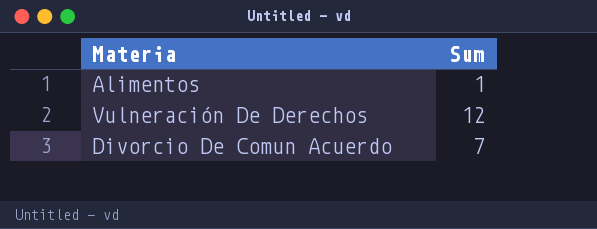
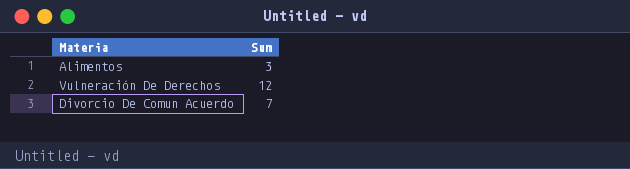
Alimentos | Sum: 1 -> 3

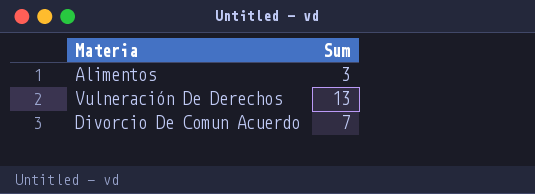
Vulneración De Derechos | Sum: 12 -> 13

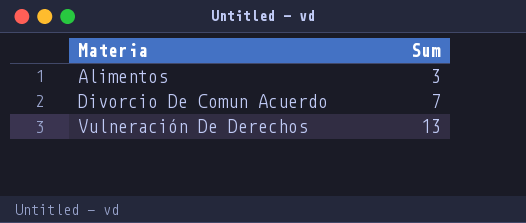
row order: none -> Materia ascending

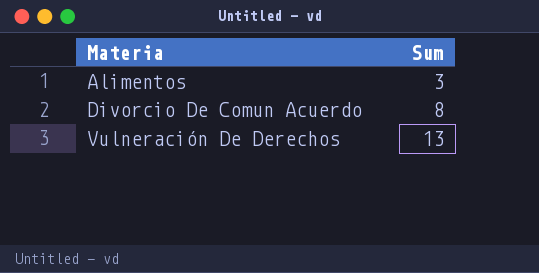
Divorcio De Comun Acuerdo | Sum: 7 -> 8

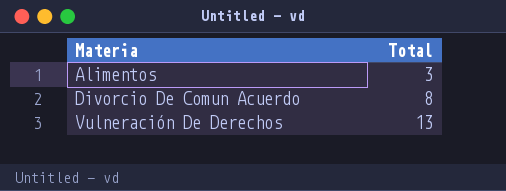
column name: Sum -> Total

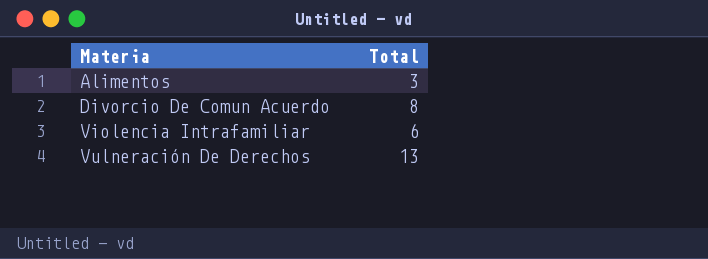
row Violencia Intrafamiliar: none -> 6

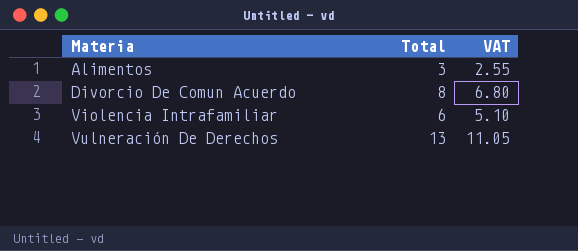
column VAT | formula: none -> [Total] * 0.85

